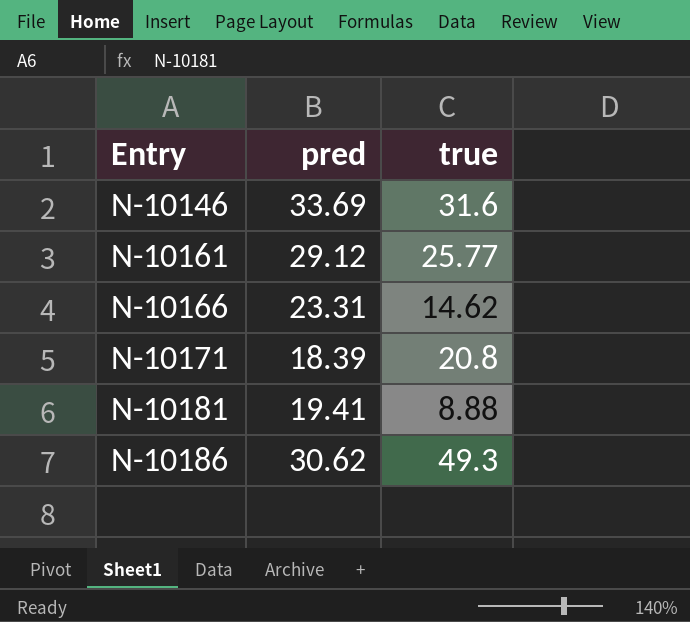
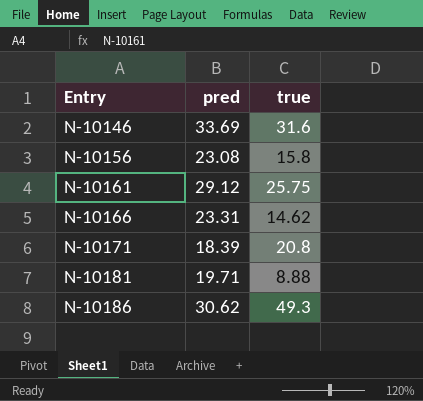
row N-10156: none -> 23.08 | 15.8
N-10161 | true: 25.77 -> 25.75
N-10181 | pred: 19.41 -> 19.71

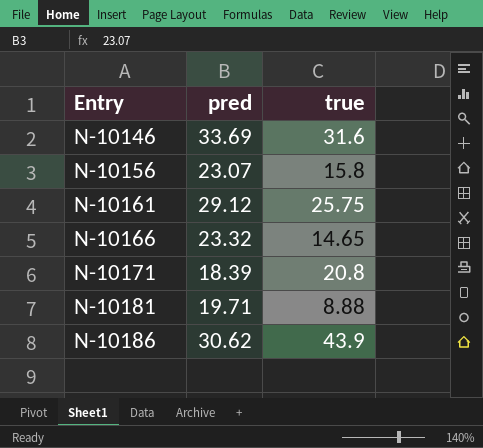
N-10156 | pred: 23.08 -> 23.07
N-10166 | pred: 23.31 -> 23.32
N-10166 | true: 14.62 -> 14.65
N-10186 | true: 49.3 -> 43.9

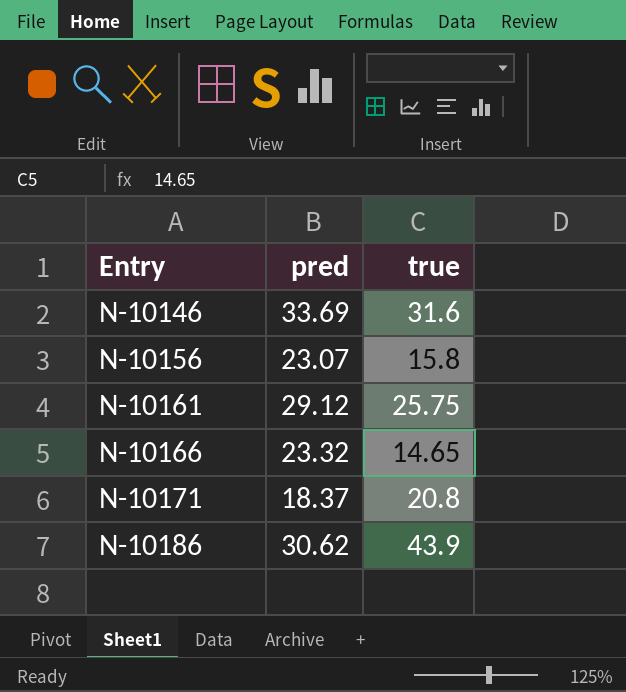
row N-10181: 19.71 | 8.88 -> none
N-10171 | pred: 18.39 -> 18.37

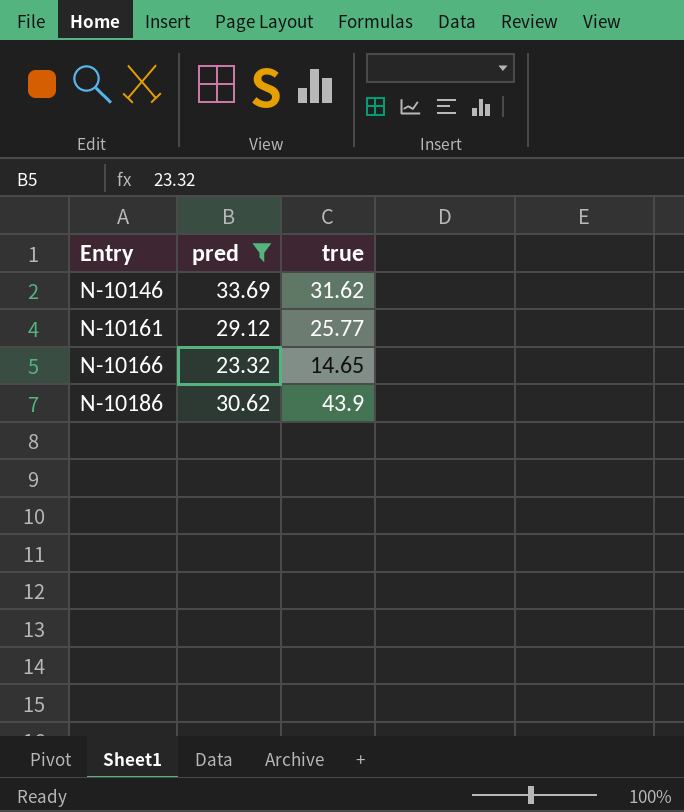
filter: none -> pred >= 23.32
N-10146 | true: 31.6 -> 31.62
N-10161 | true: 25.75 -> 25.77

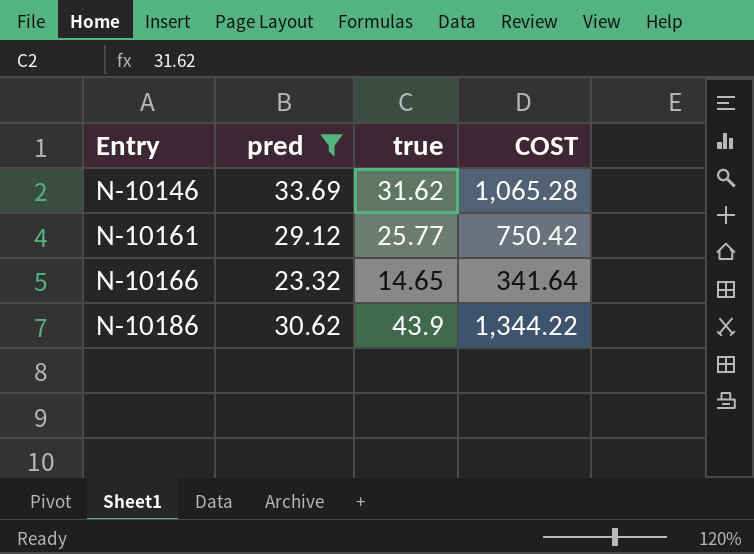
column COST | formula: none -> [pred] * [true]

